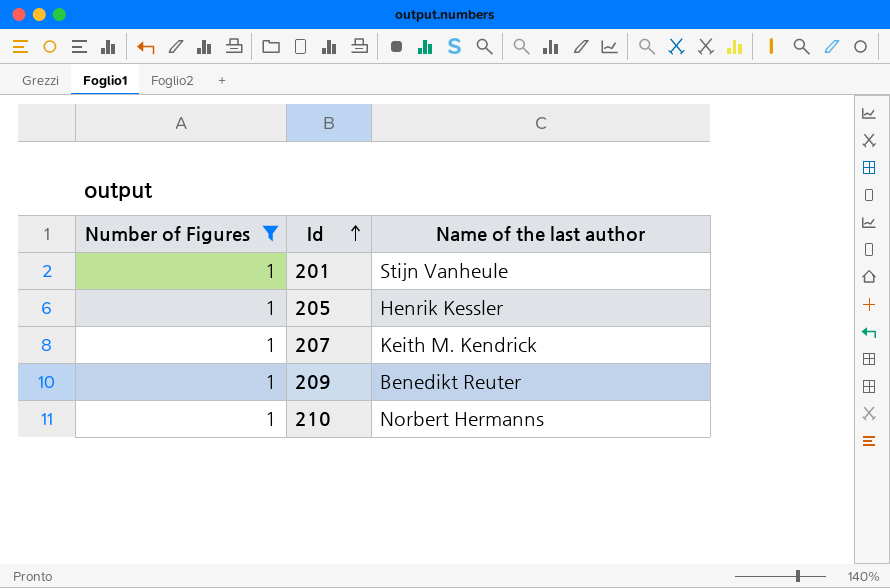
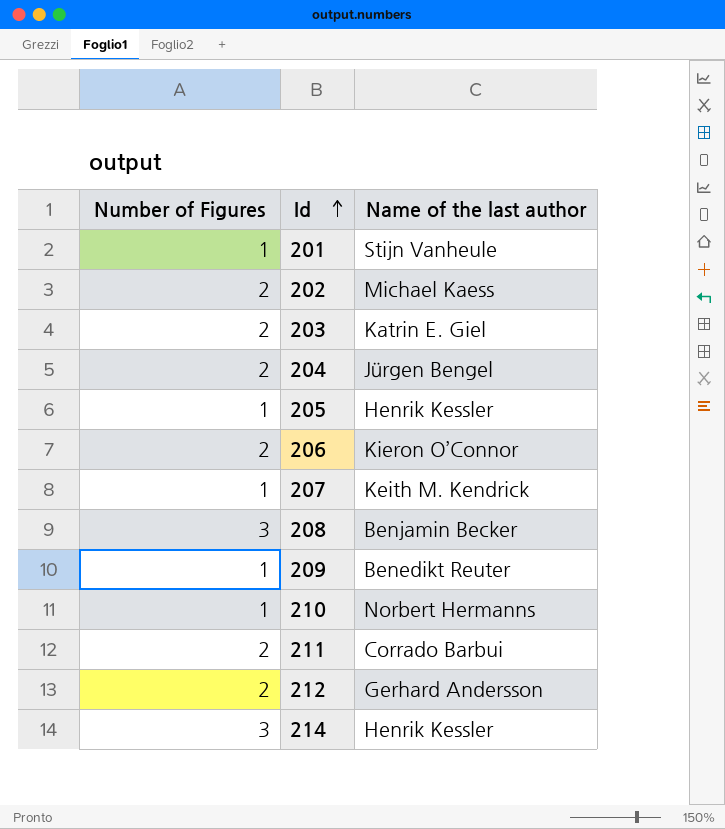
filter: Number of Figures = 1 -> none

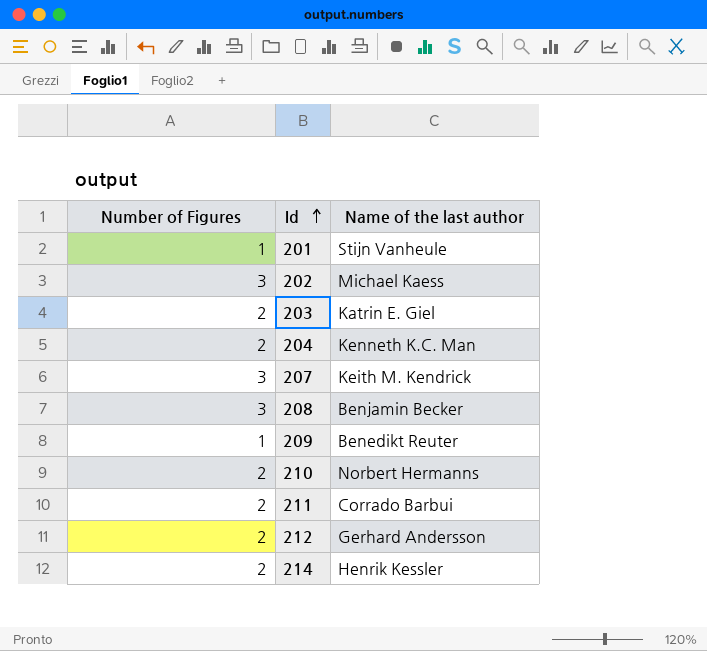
row 205: 1 | Henrik Kessler -> none
row 206: 2 | Kieron O’Connor -> none
202 | Number of Figures: 2 -> 3
204 | Name of the last author: Jürgen Bengel -> Kenneth K.C. Man
207 | Number of Figures: 1 -> 3
210 | Number of Figures: 1 -> 2
214 | Number of Figures: 3 -> 2

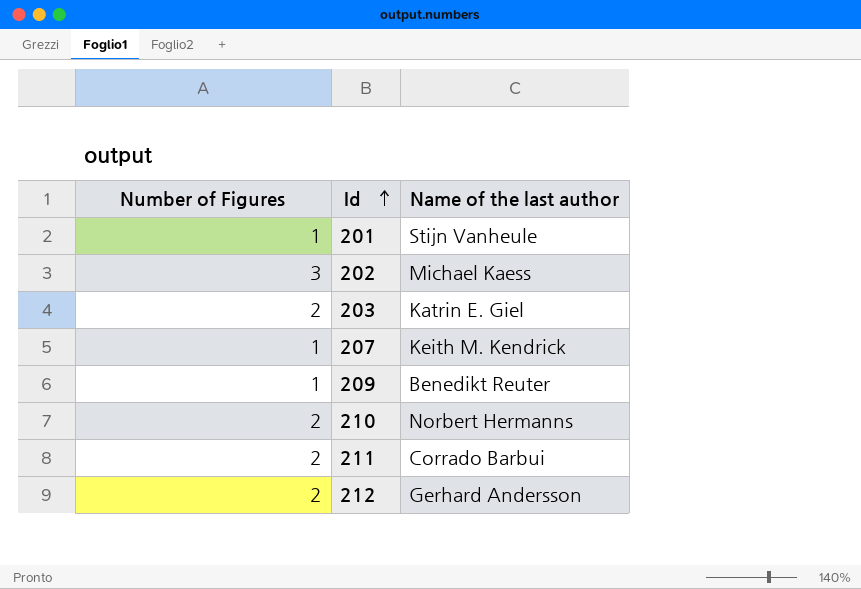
row 204: 2 | Kenneth K.C. Man -> none
row 208: 3 | Benjamin Becker -> none
row 214: 2 | Henrik Kessler -> none
207 | Number of Figures: 3 -> 1

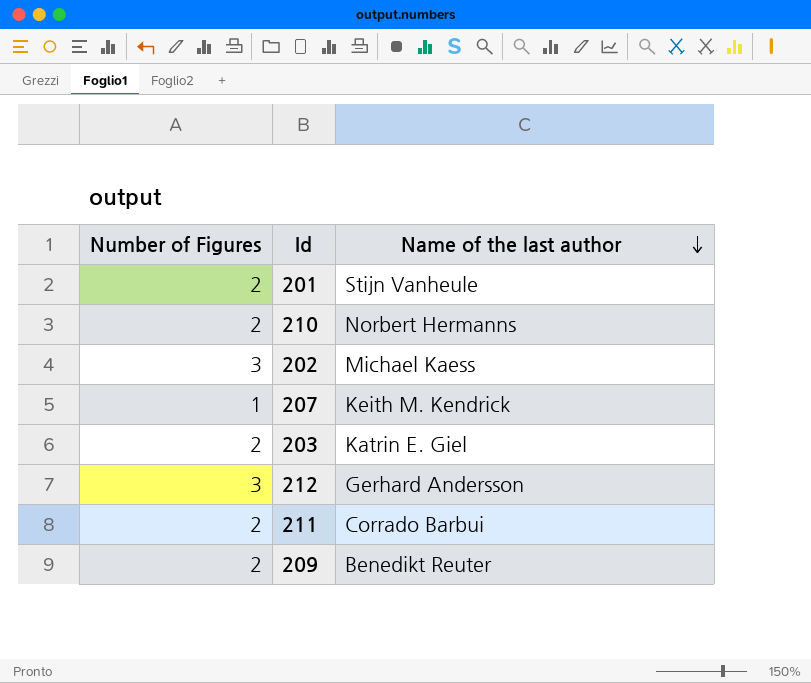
row order: Id ascending -> Name of the last author descending
201 | Number of Figures: 1 -> 2
212 | Number of Figures: 2 -> 3
209 | Number of Figures: 1 -> 2

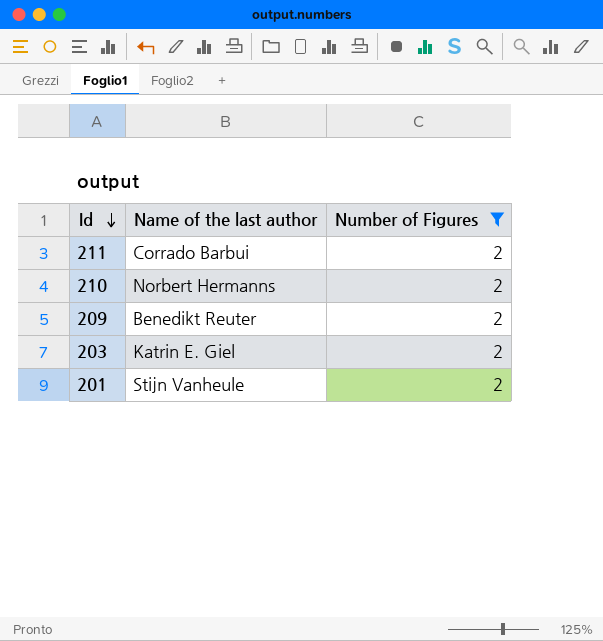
filter: none -> Number of Figures = 2
row order: Name of the last author descending -> Id descending
column Number of Figures | position: 1 -> 3

